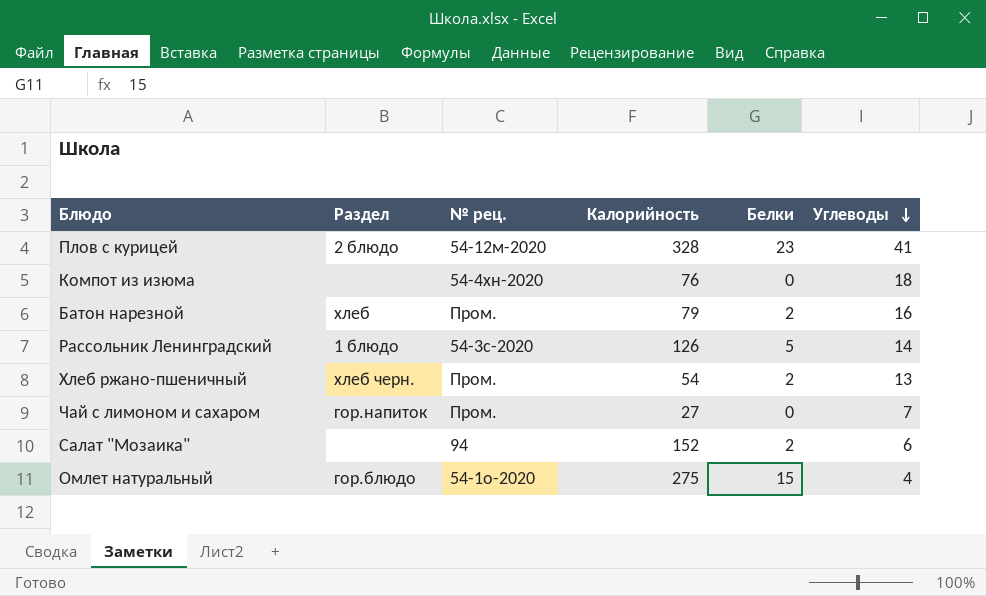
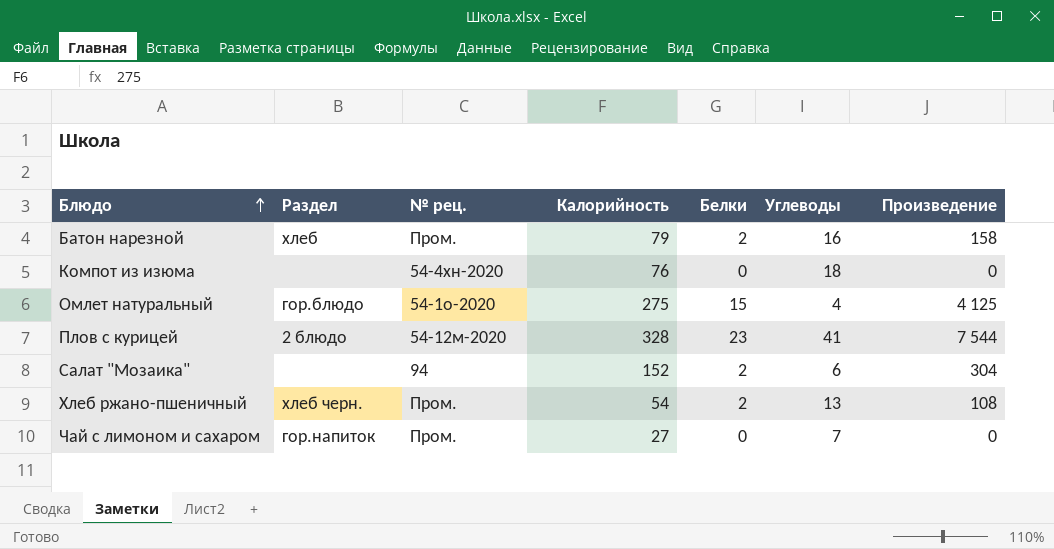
row order: Углеводы descending -> Блюдо ascending
column Произведение | formula: none -> [Калорийность] * [Белки]
row Рассольник Ленинградский: 1 блюдо | 54-3с-2020 | 126 | 5 | 14 -> none

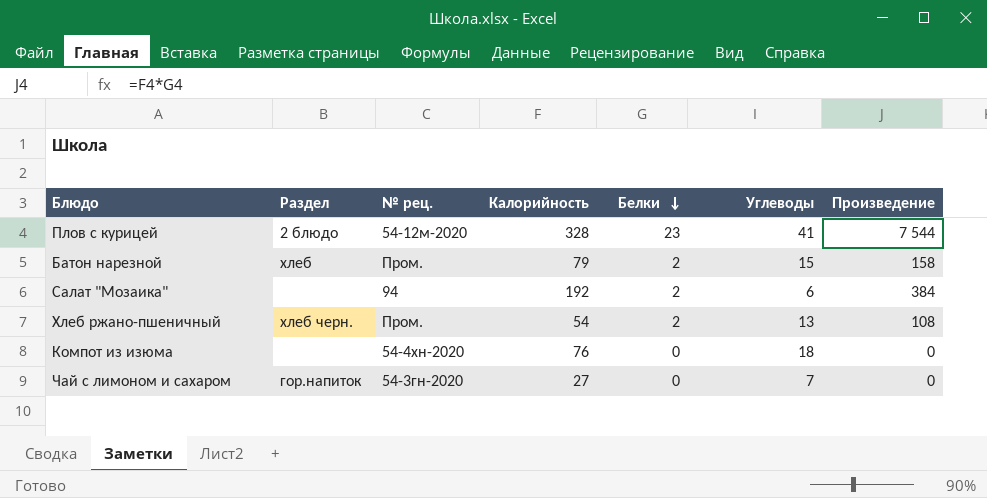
row order: Блюдо ascending -> Белки descending
row Омлет натуральный: гор.блюдо | 54-1о-2020 | 275 | 15 | 4 | 4 125 -> none
Батон нарезной | Углеводы: 16 -> 15
Салат "Мозаика" | Калорийность: 152 -> 192
Салат "Мозаика" | Произведение: 304 -> 384
Чай с лимоном и сахаром | № рец.: Пром. -> 54-3гн-2020

